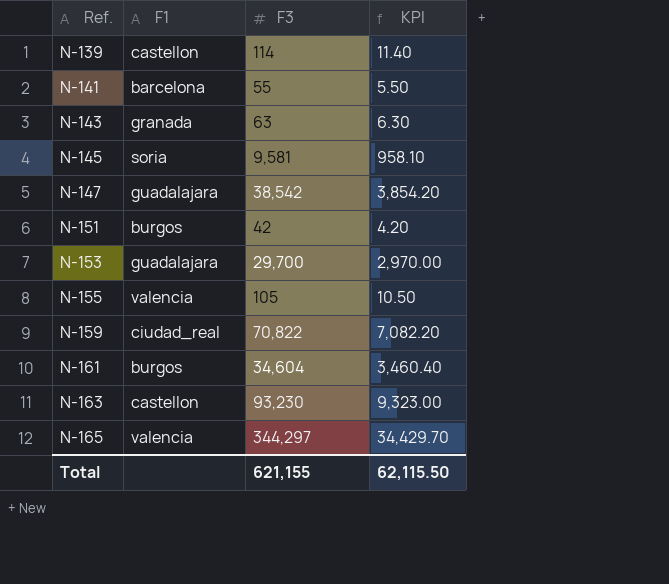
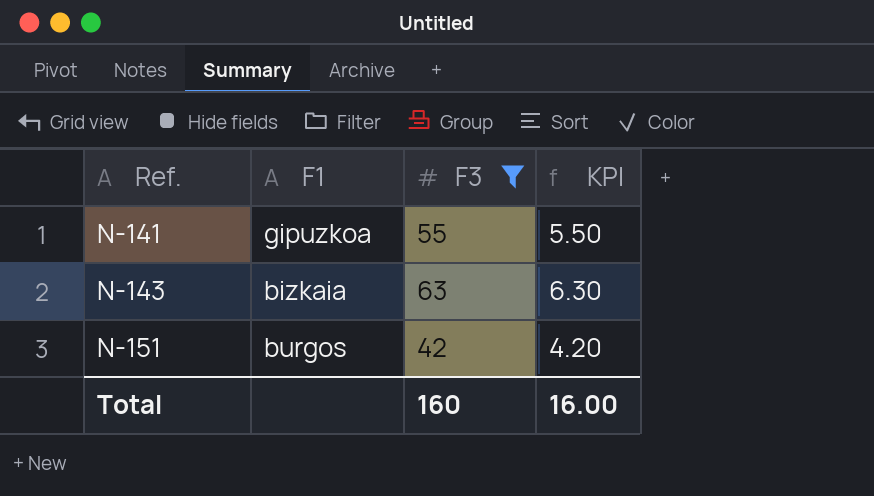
filter: none -> F3 <= 63
N-141 | F1: barcelona -> gipuzkoa
N-143 | F1: granada -> bizkaia
Total | F3: 621,155 -> 160
Total | KPI: 62,115.50 -> 16.00

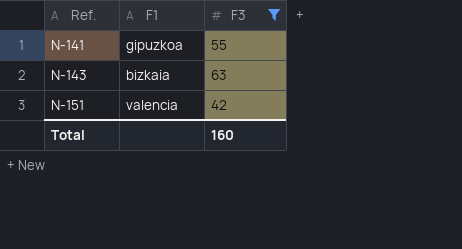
column KPI | formula: [F3] * 0.1 -> none
N-151 | F1: burgos -> valencia

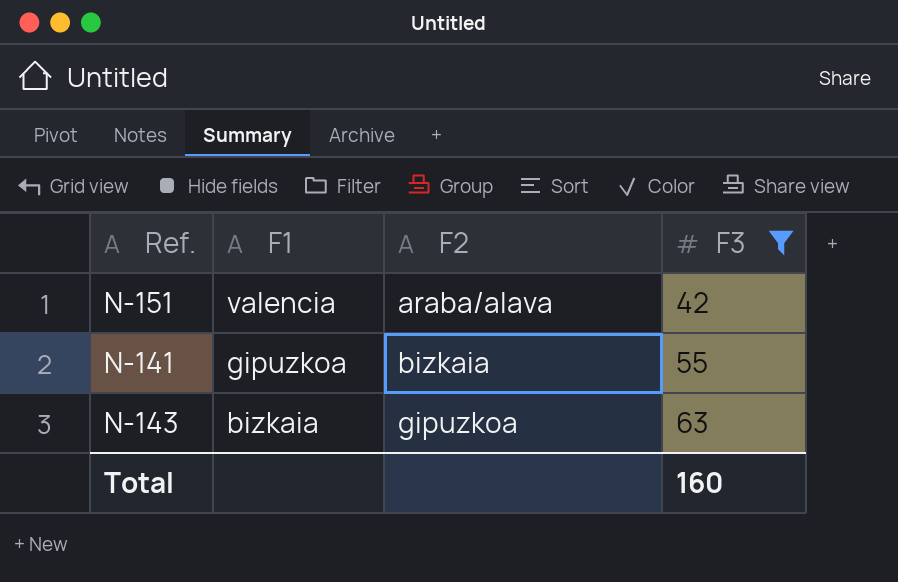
row order: Ref. ascending -> F1 descending
column F2 | position: none -> 3

